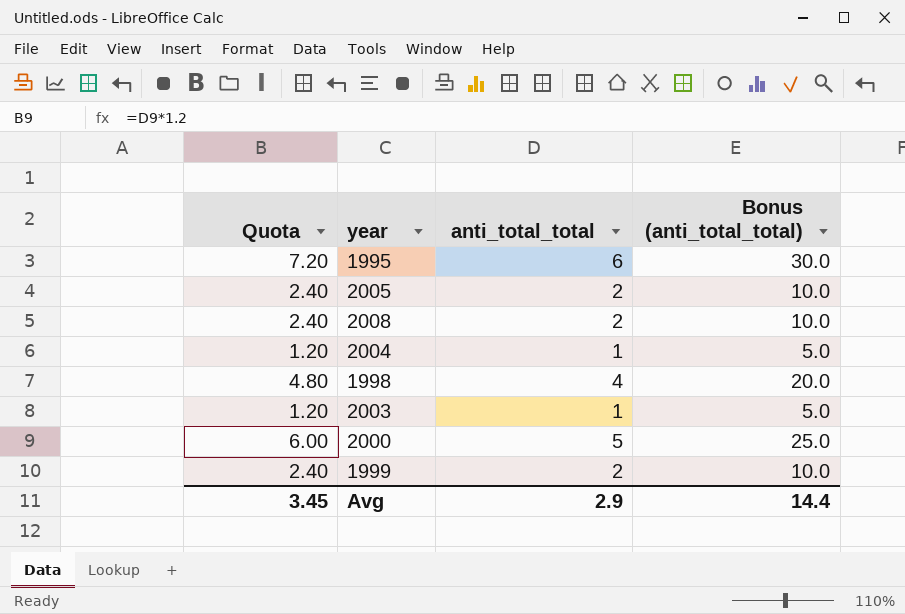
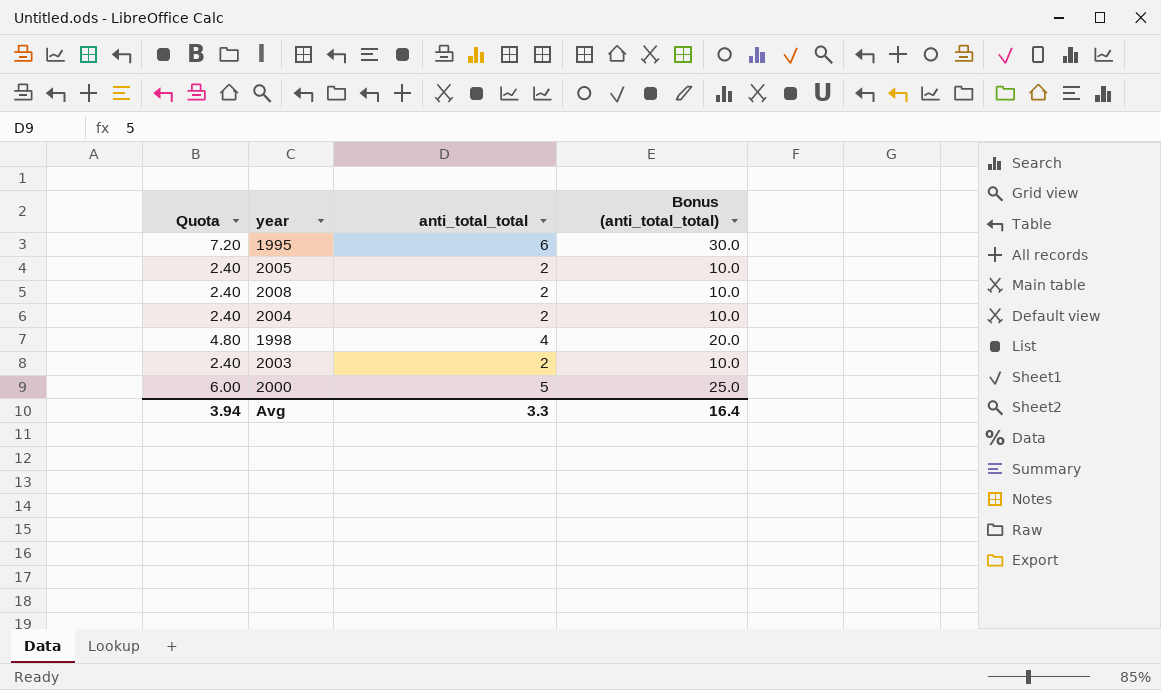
row 1999: 2.40 | 2 | 10.0 -> none
2004 | Quota: 1.20 -> 2.40
2004 | anti_total_total: 1 -> 2
2004 | Bonus (anti_total_total): 5.0 -> 10.0
2003 | Quota: 1.20 -> 2.40
2003 | anti_total_total: 1 -> 2
2003 | Bonus (anti_total_total): 5.0 -> 10.0
Avg | Quota: 3.45 -> 3.94
Avg | anti_total_total: 2.9 -> 3.3
Avg | Bonus (anti_total_total): 14.4 -> 16.4

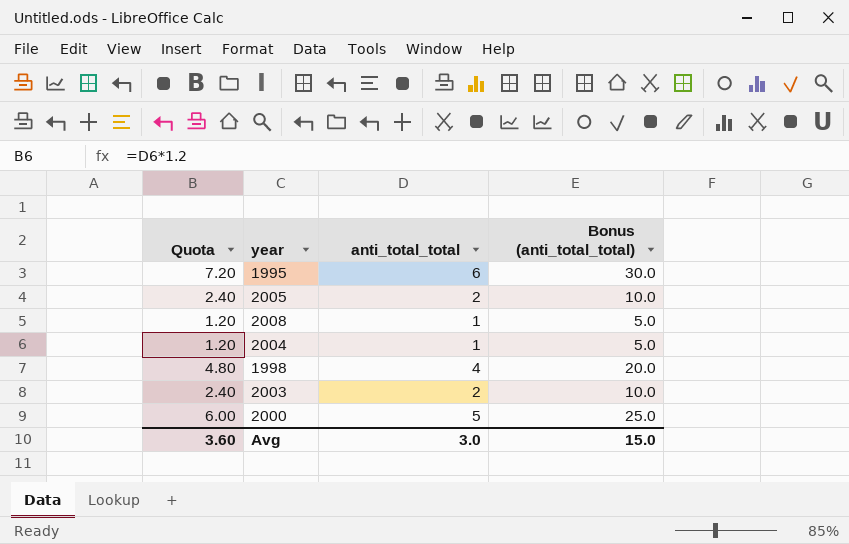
2008 | Quota: 2.40 -> 1.20
2008 | anti_total_total: 2 -> 1
2008 | Bonus (anti_total_total): 10.0 -> 5.0
2004 | Quota: 2.40 -> 1.20
2004 | anti_total_total: 2 -> 1
2004 | Bonus (anti_total_total): 10.0 -> 5.0
Avg | Quota: 3.94 -> 3.60
Avg | anti_total_total: 3.3 -> 3.0
Avg | Bonus (anti_total_total): 16.4 -> 15.0

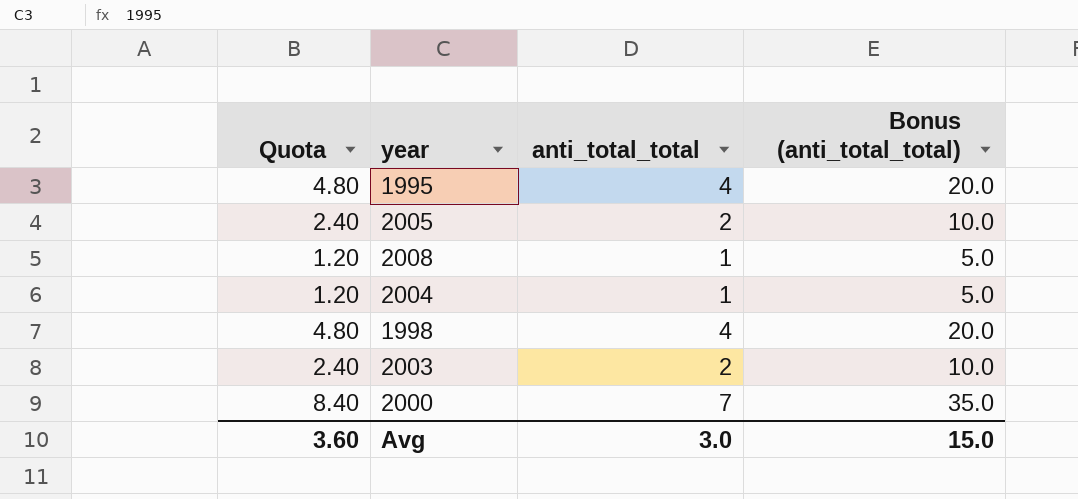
1995 | Quota: 7.20 -> 4.80
1995 | anti_total_total: 6 -> 4
1995 | Bonus (anti_total_total): 30.0 -> 20.0
2000 | Quota: 6.00 -> 8.40
2000 | anti_total_total: 5 -> 7
2000 | Bonus (anti_total_total): 25.0 -> 35.0

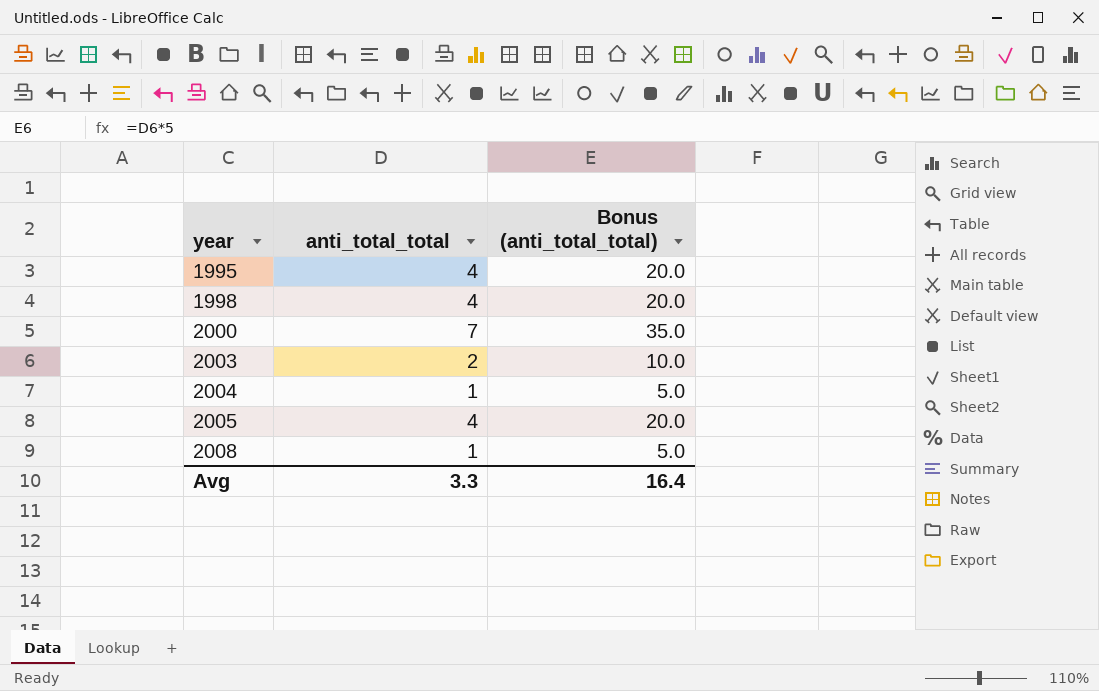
row order: none -> year ascending
column Quota | formula: [anti_total_total] * 1.2 -> none
2005 | anti_total_total: 2 -> 4
2005 | Bonus (anti_total_total): 10.0 -> 20.0
Avg | anti_total_total: 3.0 -> 3.3
Avg | Bonus (anti_total_total): 15.0 -> 16.4

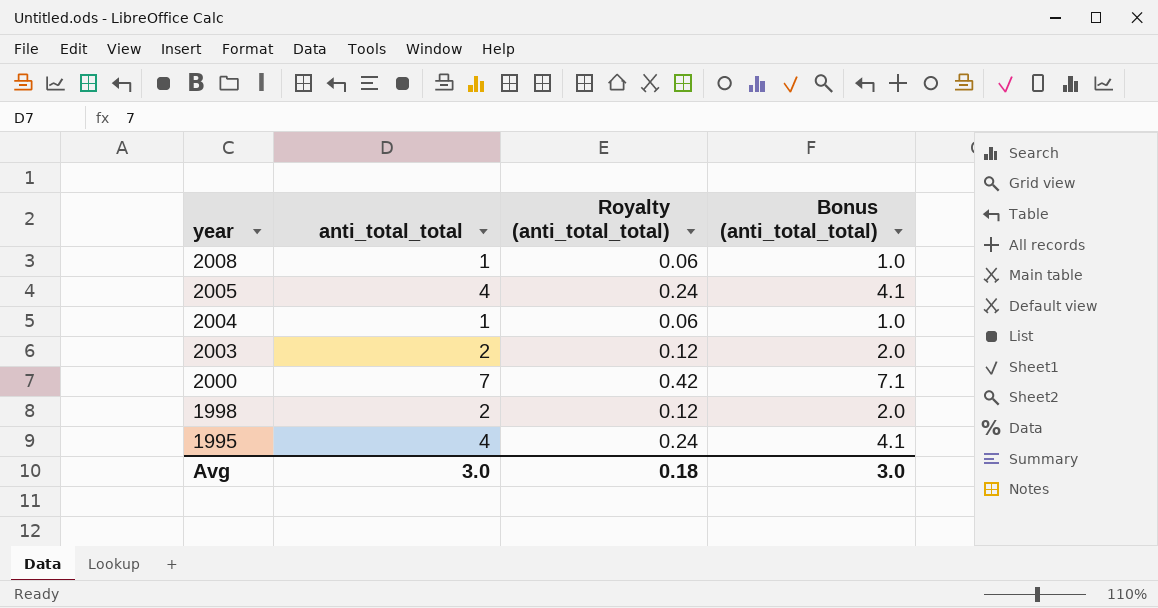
row order: year ascending -> year descending
column Royalty (anti_total_total) | formula: none -> [anti_total_total] * 0.06
column Bonus (anti_total_total) | formula: [anti_total_total] * 5 -> [anti_total_total] * 1.02
1998 | anti_total_total: 4 -> 2
Avg | anti_total_total: 3.3 -> 3.0
Avg | Bonus (anti_total_total): 16.4 -> 3.0

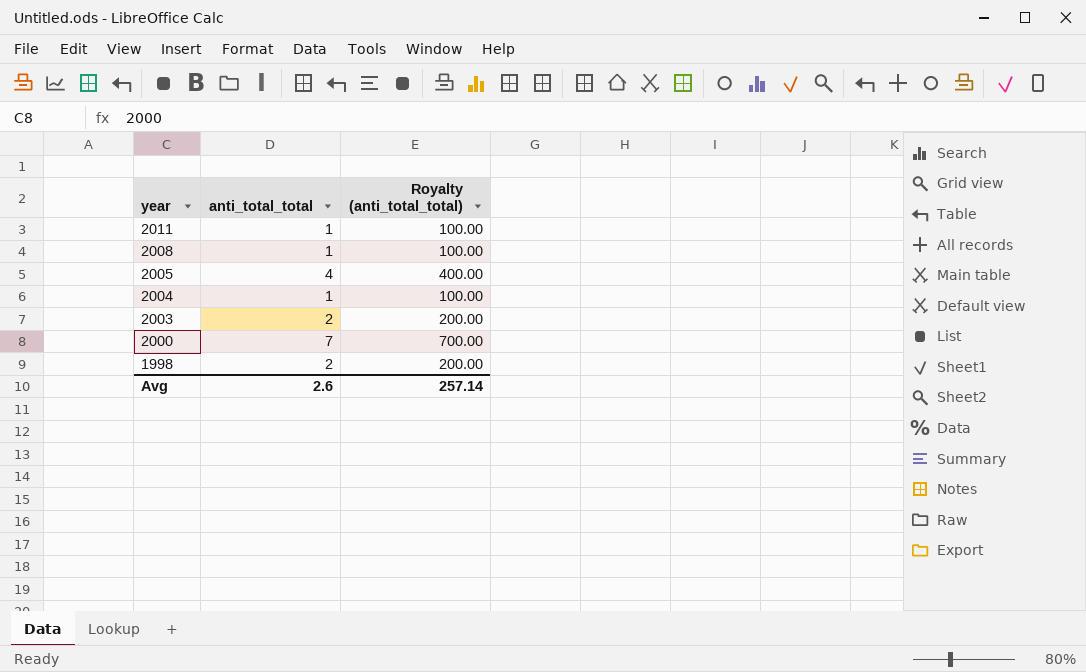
column Bonus (anti_total_total) | formula: [anti_total_total] * 1.02 -> none
column Royalty (anti_total_total) | formula: [anti_total_total] * 0.06 -> [anti_total_total] * 100
row 1995: 4 | 0.24 | 4.1 -> none
row 2011: none -> 1 | 100.00
Avg | anti_total_total: 3.0 -> 2.6
Avg | Royalty (anti_total_total): 0.18 -> 257.14

